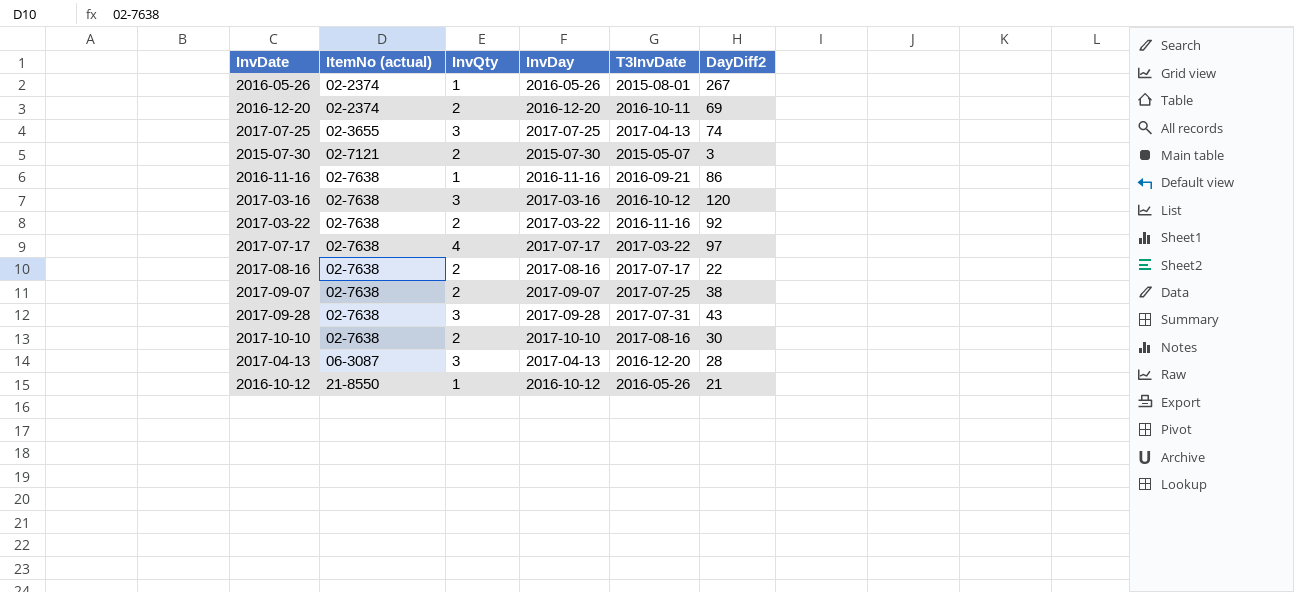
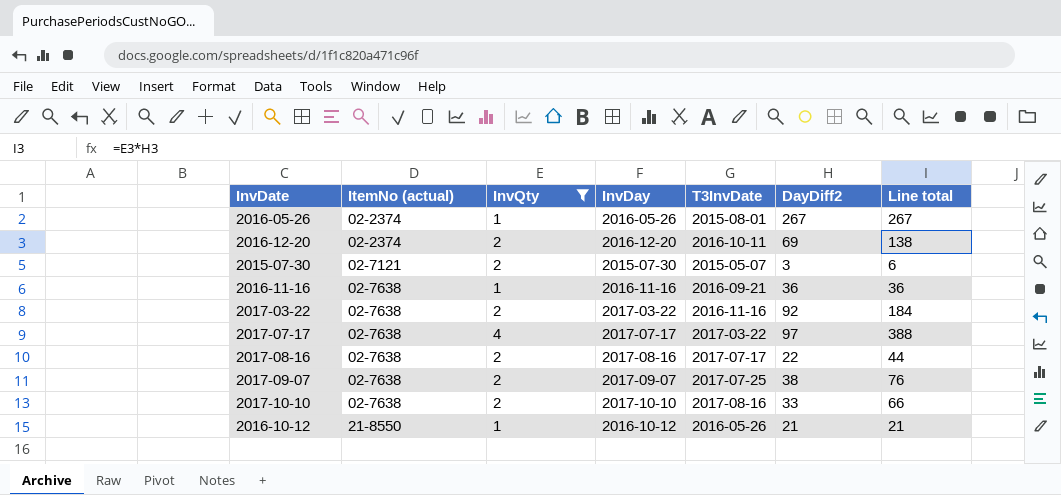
filter: none -> InvQty != 3
column Line total | formula: none -> [InvQty] * [DayDiff2]
2016-11-16 | DayDiff2: 86 -> 36
2017-10-10 | DayDiff2: 30 -> 33

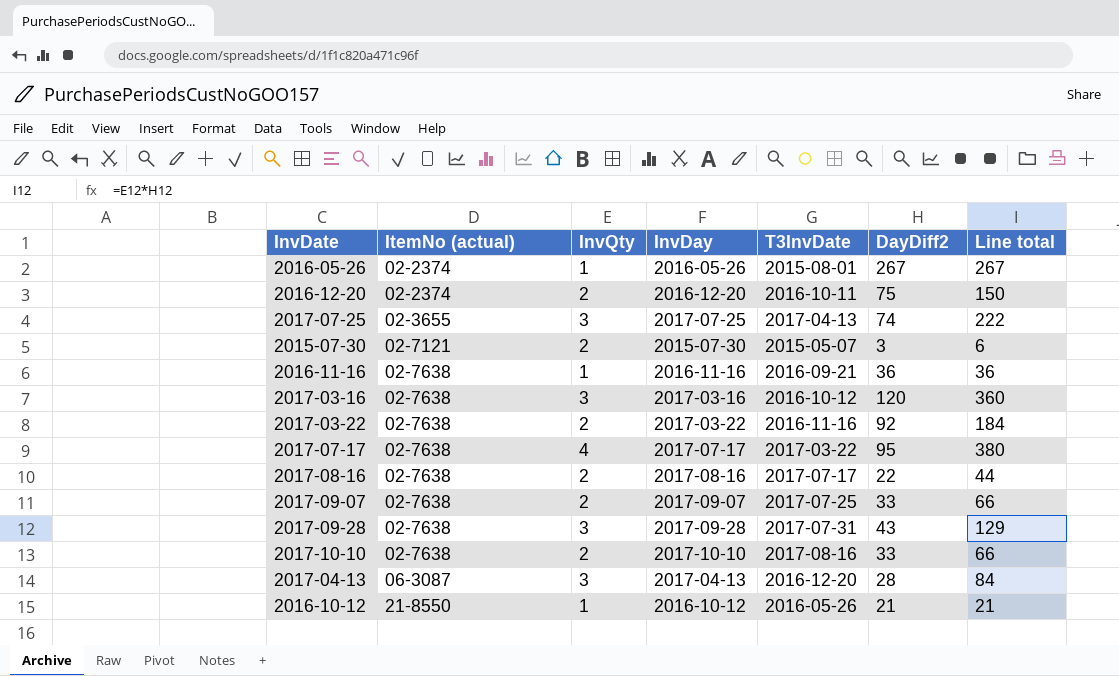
filter: InvQty != 3 -> none
2016-12-20 | DayDiff2: 69 -> 75
2016-12-20 | Line total: 138 -> 150
2017-07-17 | DayDiff2: 97 -> 95
2017-07-17 | Line total: 388 -> 380
2017-09-07 | DayDiff2: 38 -> 33
2017-09-07 | Line total: 76 -> 66

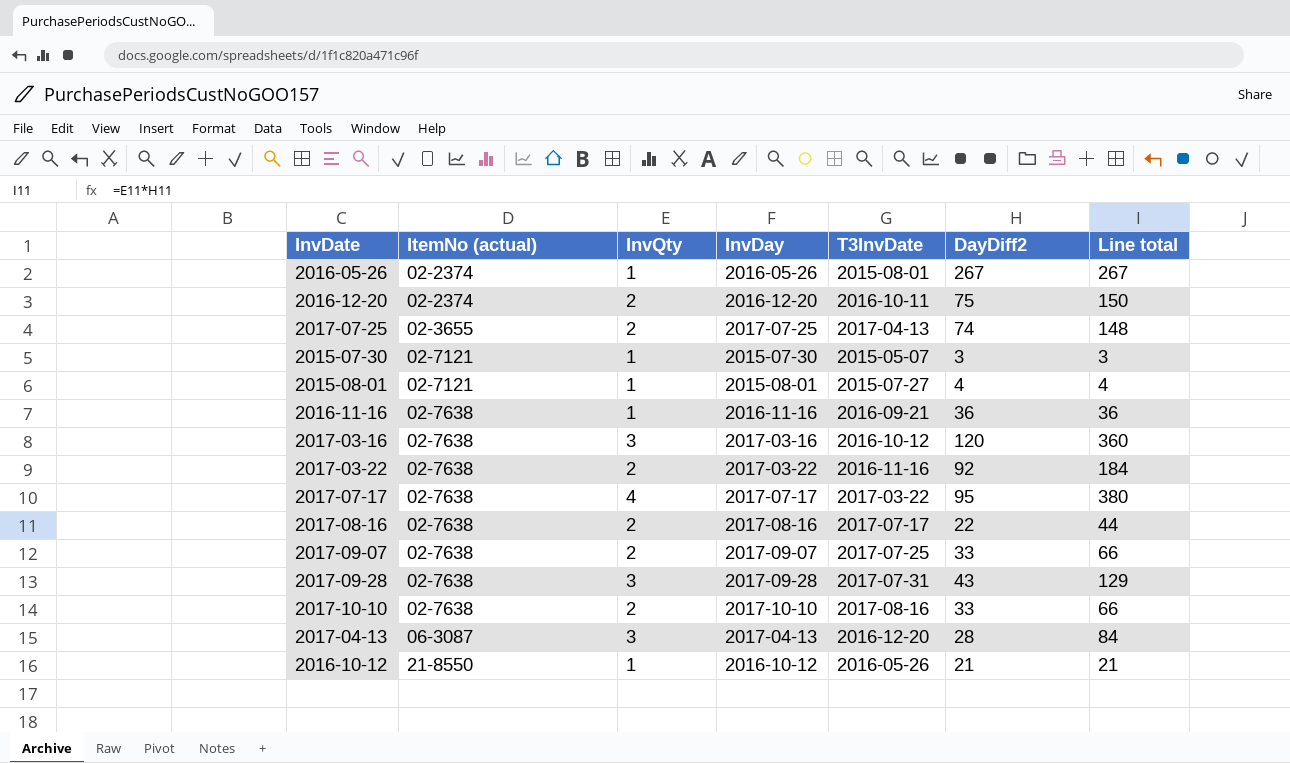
2017-07-25 | InvQty: 3 -> 2
2017-07-25 | Line total: 222 -> 148
2015-07-30 | InvQty: 2 -> 1
2015-07-30 | Line total: 6 -> 3
row 2015-08-01: none -> 02-7121 | 1 | 2015-08-01 | 2015-07-27 | 4 | 4

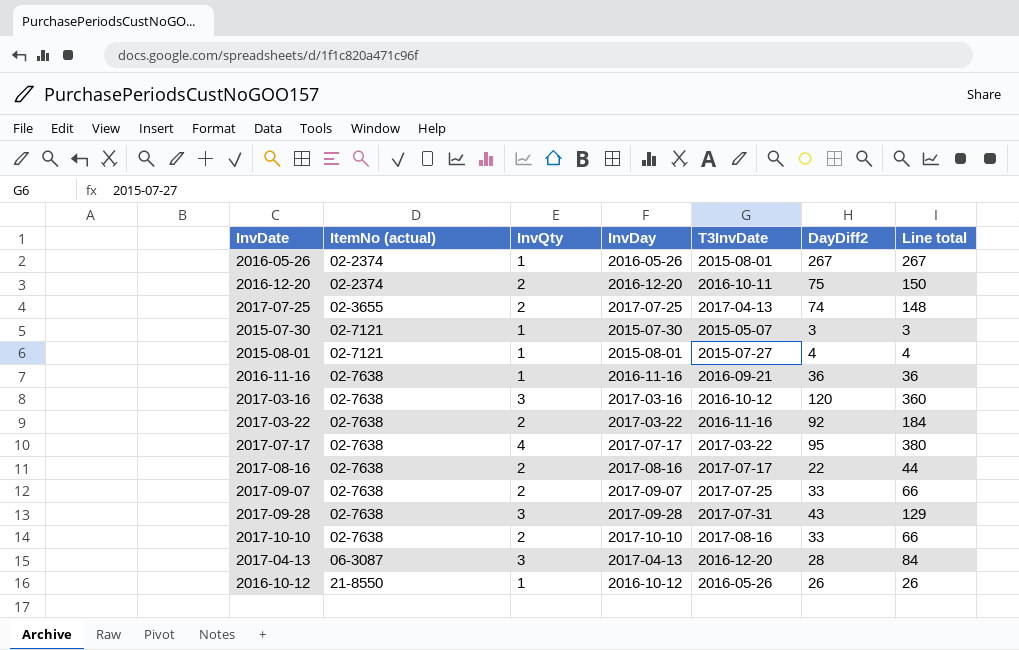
2016-10-12 | DayDiff2: 21 -> 26
2016-10-12 | Line total: 21 -> 26

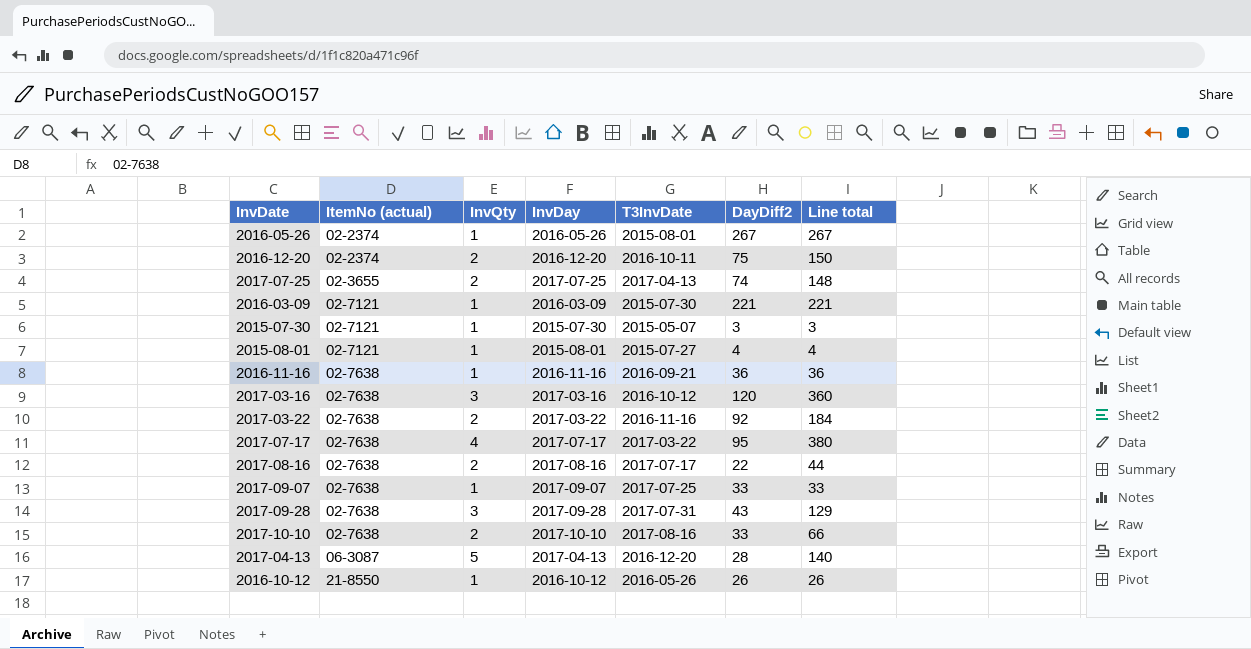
row 2016-03-09: none -> 02-7121 | 1 | 2016-03-09 | 2015-07-30 | 221 | 221
2017-09-07 | InvQty: 2 -> 1
2017-09-07 | Line total: 66 -> 33
2017-04-13 | InvQty: 3 -> 5
2017-04-13 | Line total: 84 -> 140

